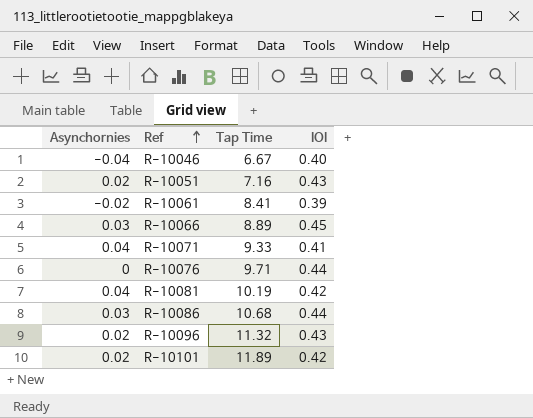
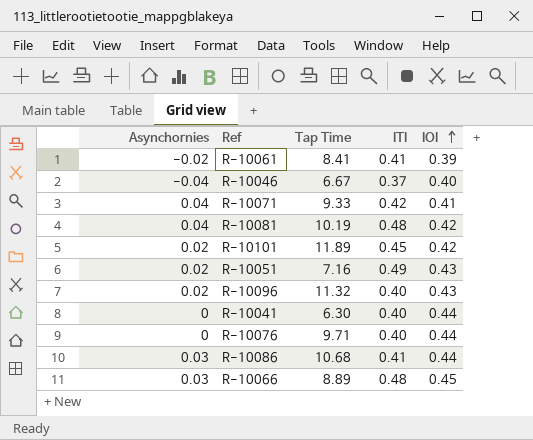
row order: Ref ascending -> IOI ascending
column ITI | position: none -> 4
row R-10041: none -> 0 | 6.30 | 0.40 | 0.44

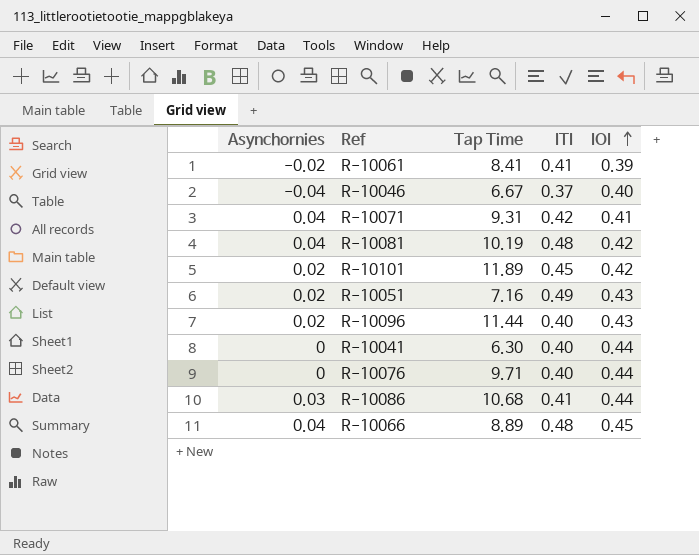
R-10071 | Tap Time: 9.33 -> 9.31
R-10096 | Tap Time: 11.32 -> 11.44
R-10066 | Asynchornies: 0.03 -> 0.04

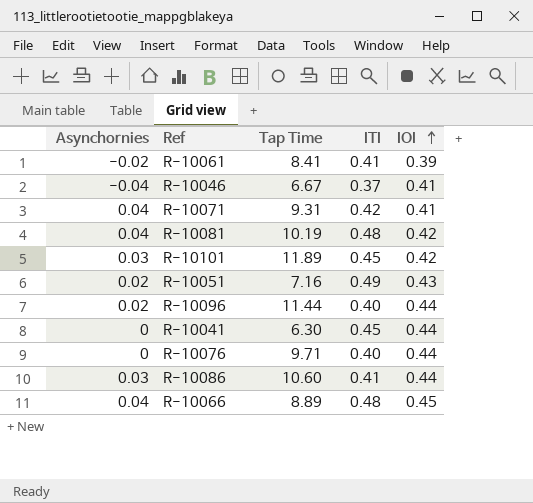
R-10046 | IOI: 0.40 -> 0.41
R-10101 | Asynchornies: 0.02 -> 0.03
R-10096 | IOI: 0.43 -> 0.44
R-10041 | ITI: 0.40 -> 0.45
R-10086 | Tap Time: 10.68 -> 10.60

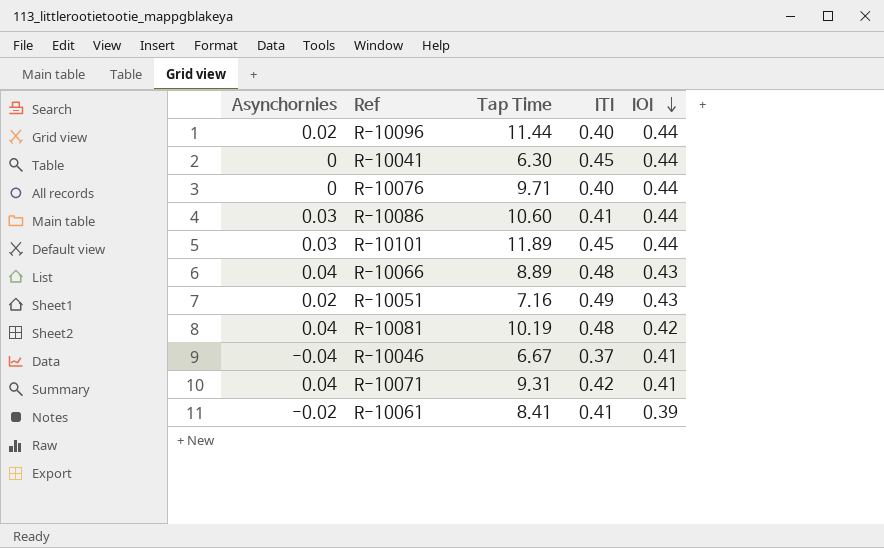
row order: IOI ascending -> IOI descending
R-10101 | IOI: 0.42 -> 0.44
R-10066 | IOI: 0.45 -> 0.43

